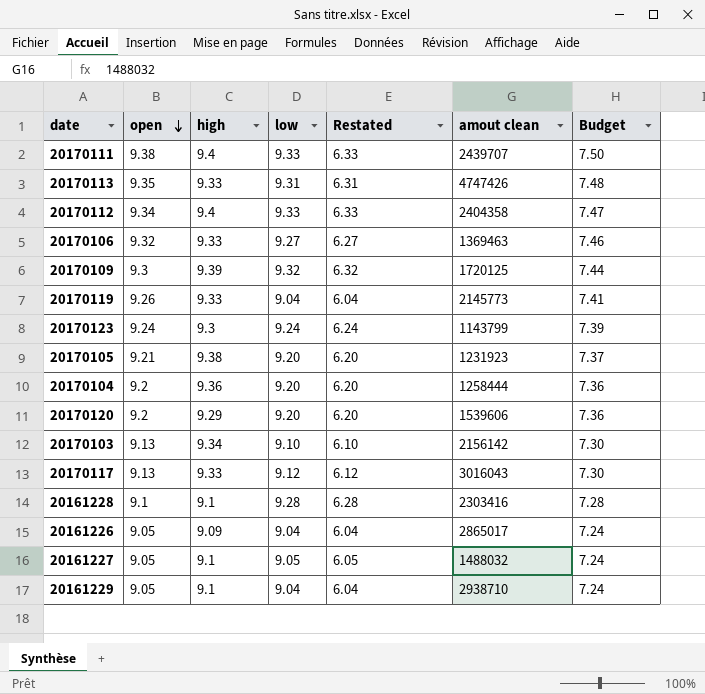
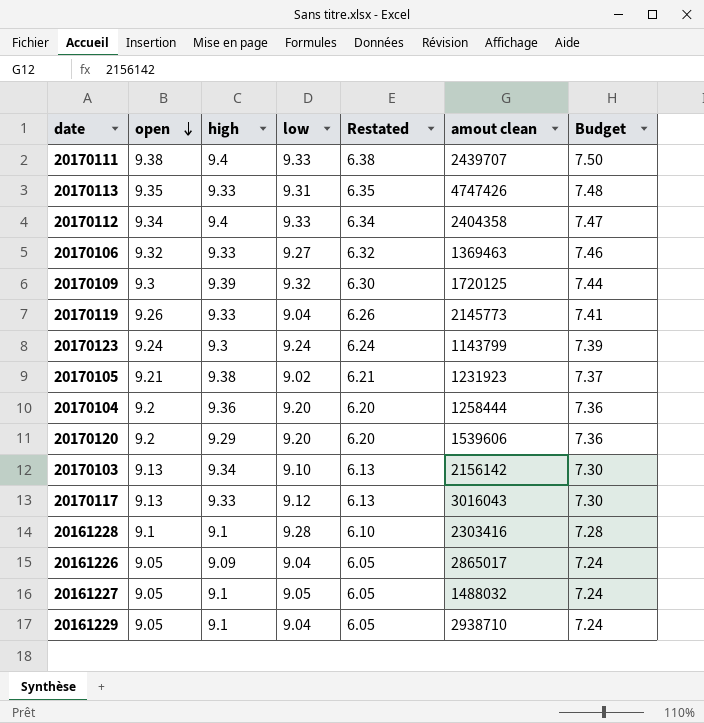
column Restated | formula: [low] - 3 -> [open] - 3
20170105 | low: 9.20 -> 9.02

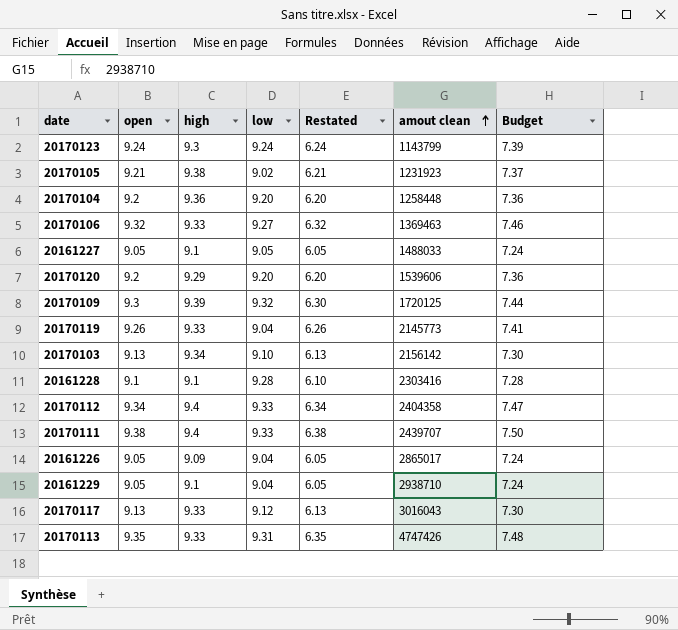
row order: open descending -> amout clean ascending
20170104 | amout clean: 1258444 -> 1258448
20161227 | amout clean: 1488032 -> 1488033

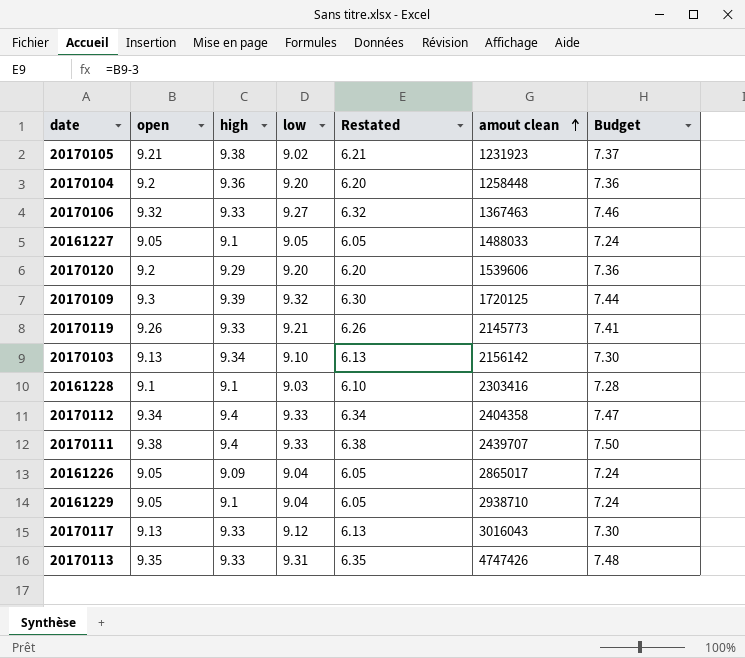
row 20170123: 9.24 | 9.3 | 9.24 | 6.24 | 1143799 | 7.39 -> none
20170106 | amout clean: 1369463 -> 1367463
20170119 | low: 9.04 -> 9.21
20161228 | low: 9.28 -> 9.03

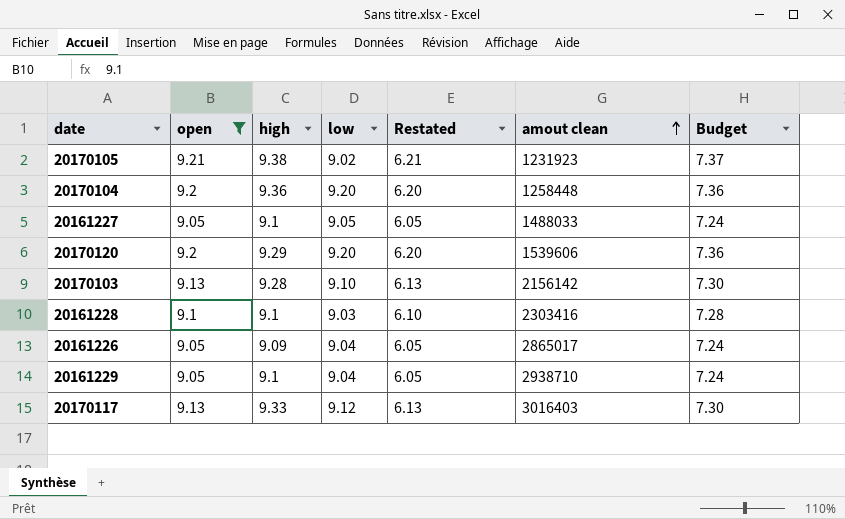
filter: none -> open <= 9.21
20170103 | high: 9.34 -> 9.28
20170117 | amout clean: 3016043 -> 3016403

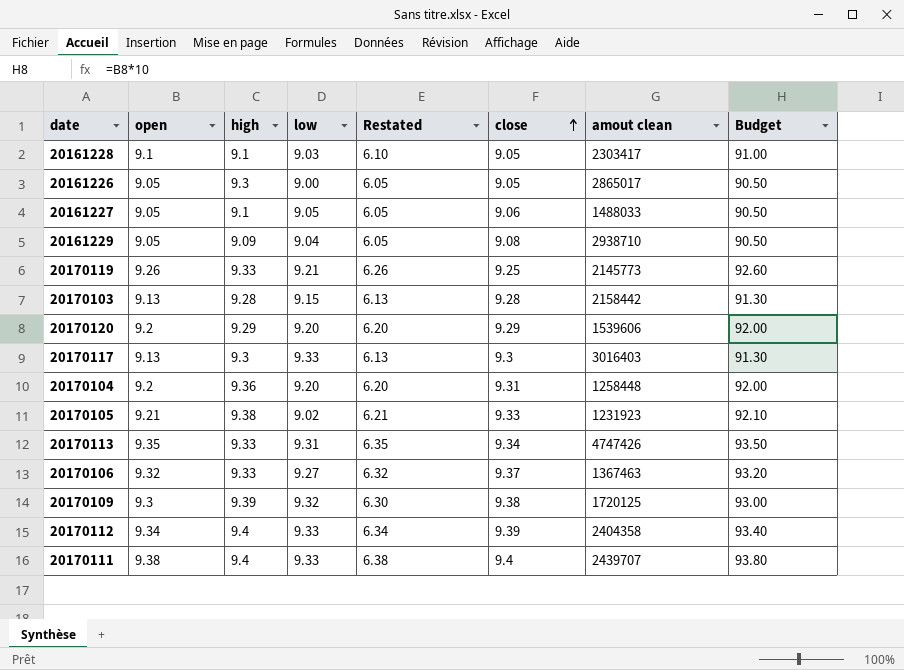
filter: open <= 9.21 -> none
row order: amout clean ascending -> close ascending
column close | position: none -> 6
column Budget | formula: [open] * 0.8 -> [open] * 10
20161228 | amout clean: 2303416 -> 2303417
20161226 | high: 9.09 -> 9.3
20161226 | low: 9.04 -> 9.00
20161229 | high: 9.1 -> 9.09
20170103 | low: 9.10 -> 9.15
20170103 | amout clean: 2156142 -> 2158442
20170117 | high: 9.33 -> 9.3
20170117 | low: 9.12 -> 9.33

